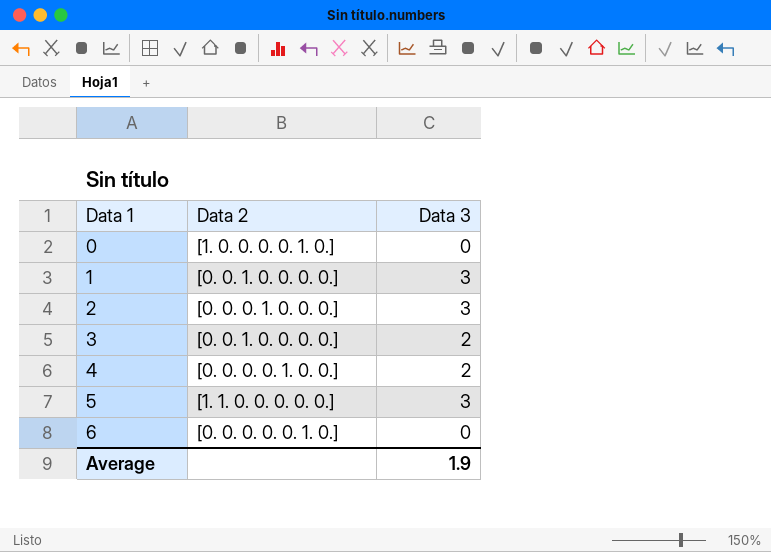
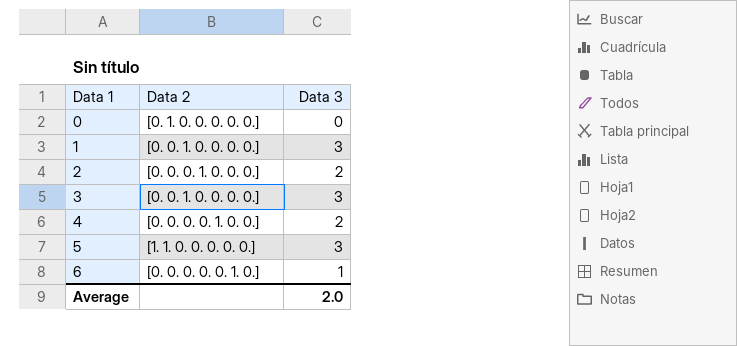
0 | Data 2: [1. 0. 0. 0. 0. 1. 0.] -> [0. 1. 0. 0. 0. 0. 0.]
2 | Data 3: 3 -> 2
3 | Data 3: 2 -> 3
6 | Data 3: 0 -> 1
Average | Data 3: 1.9 -> 2.0

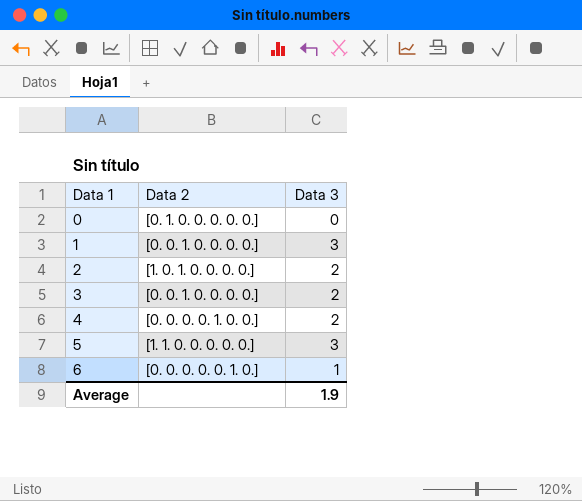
2 | Data 2: [0. 0. 0. 1. 0. 0. 0.] -> [1. 0. 1. 0. 0. 0. 0.]
3 | Data 3: 3 -> 2
Average | Data 3: 2.0 -> 1.9

